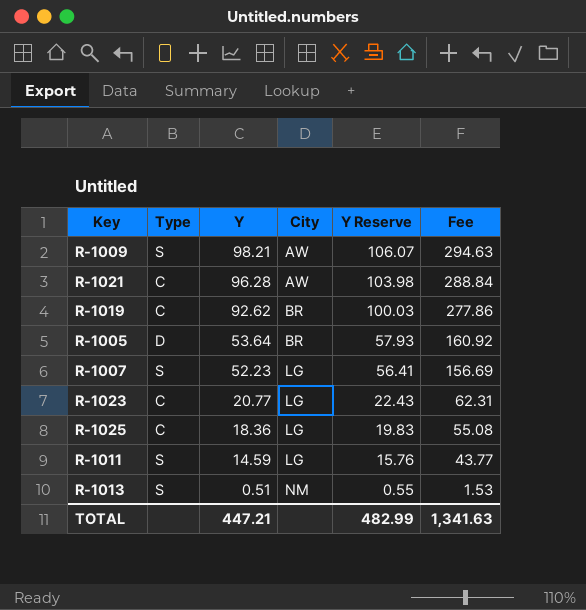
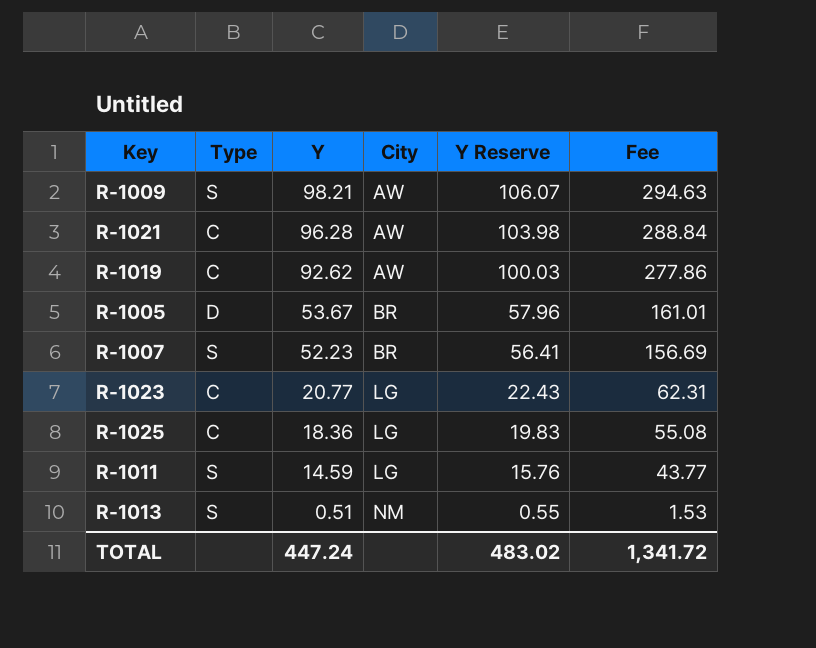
R-1019 | City: BR -> AW
R-1005 | Y: 53.64 -> 53.67
R-1005 | Y Reserve: 57.93 -> 57.96
R-1005 | Fee: 160.92 -> 161.01
R-1007 | City: LG -> BR
TOTAL | Y: 447.21 -> 447.24
TOTAL | Y Reserve: 482.99 -> 483.02
TOTAL | Fee: 1,341.63 -> 1,341.72

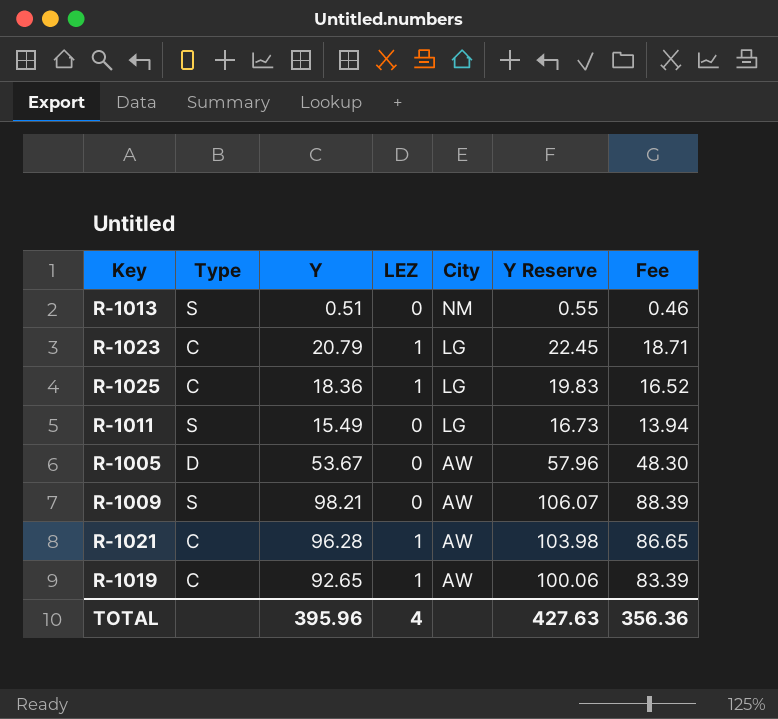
row order: Y descending -> City descending
column LEZ | position: none -> 4
column Fee | formula: [Y] * 3 -> [Y] * 0.9
row R-1007: S | 52.23 | BR | 56.41 | 156.69 -> none
R-1023 | Y: 20.77 -> 20.79
R-1023 | Y Reserve: 22.43 -> 22.45
R-1011 | Y: 14.59 -> 15.49
R-1011 | Y Reserve: 15.76 -> 16.73
R-1005 | City: BR -> AW
R-1019 | Y: 92.62 -> 92.65
R-1019 | Y Reserve: 100.03 -> 100.06
TOTAL | Y: 447.24 -> 395.96
TOTAL | Y Reserve: 483.02 -> 427.63
TOTAL | Fee: 1,341.72 -> 356.36

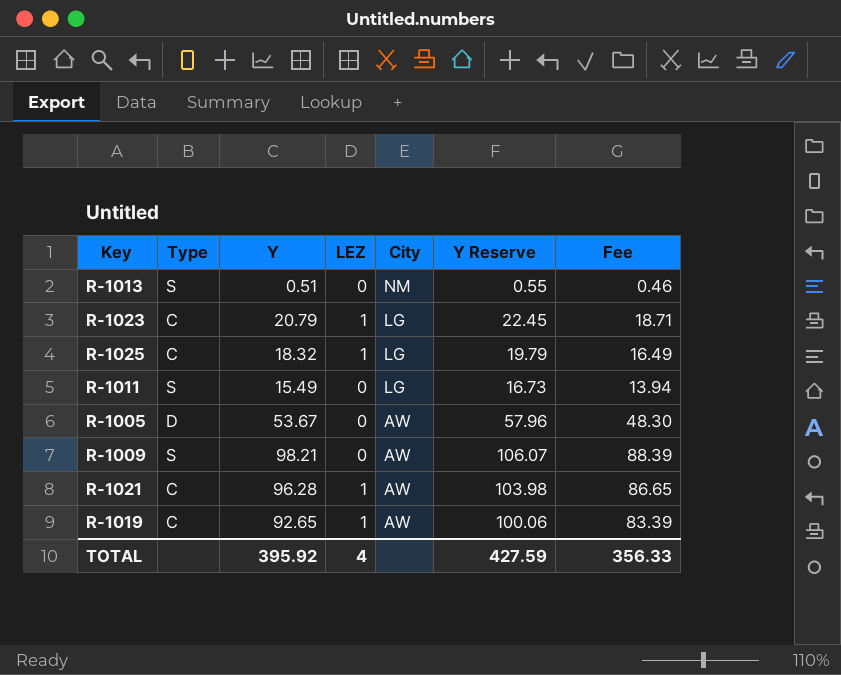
R-1025 | Y: 18.36 -> 18.32
R-1025 | Y Reserve: 19.83 -> 19.79
R-1025 | Fee: 16.52 -> 16.49
TOTAL | Y: 395.96 -> 395.92
TOTAL | Y Reserve: 427.63 -> 427.59
TOTAL | Fee: 356.36 -> 356.33

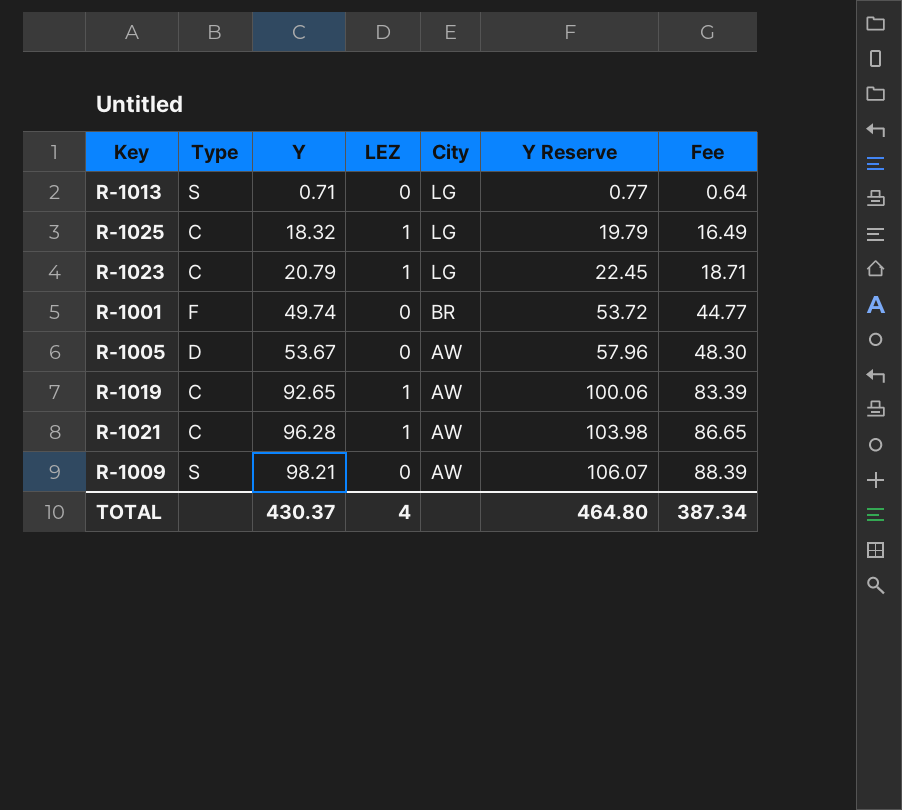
row order: City descending -> Y ascending
row R-1011: S | 15.49 | 0 | LG | 16.73 | 13.94 -> none
R-1013 | Y: 0.51 -> 0.71
R-1013 | City: NM -> LG
R-1013 | Y Reserve: 0.55 -> 0.77
R-1013 | Fee: 0.46 -> 0.64
row R-1001: none -> F | 49.74 | 0 | BR | 53.72 | 44.77
TOTAL | Y: 395.92 -> 430.37
TOTAL | Y Reserve: 427.59 -> 464.80
TOTAL | Fee: 356.33 -> 387.34

